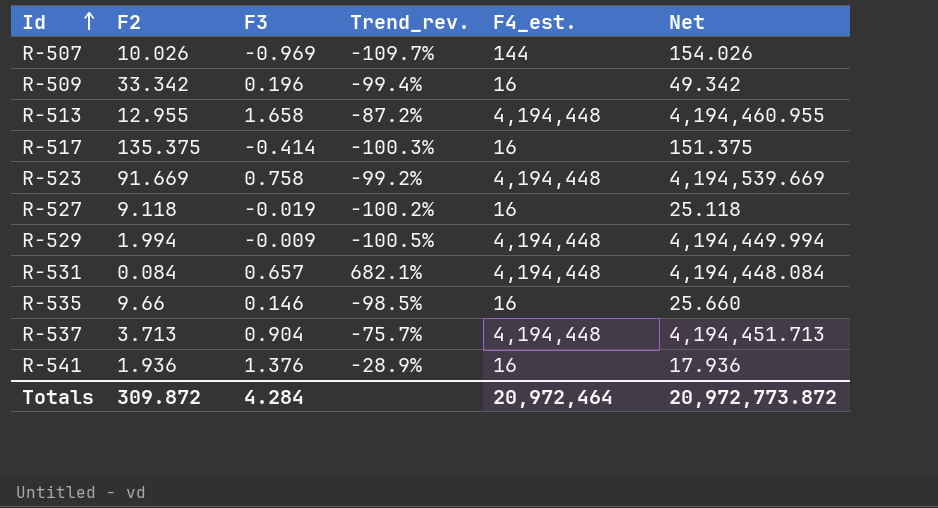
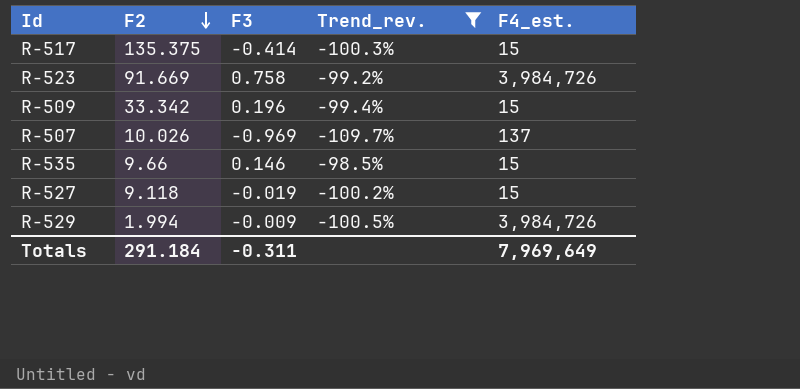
filter: none -> Trend_rev. <= -98.5%
row order: Id ascending -> F2 descending
column Net | formula: [F2] + [F4_est.] -> none
R-517 | F4_est.: 16 -> 15
R-523 | F4_est.: 4,194,448 -> 3,984,726
R-509 | F4_est.: 16 -> 15
R-507 | F4_est.: 144 -> 137
R-535 | F4_est.: 16 -> 15
R-527 | F4_est.: 16 -> 15
R-529 | F4_est.: 4,194,448 -> 3,984,726
Totals | F2: 309.872 -> 291.184
Totals | F3: 4.284 -> -0.311
Totals | F4_est.: 20,972,464 -> 7,969,649

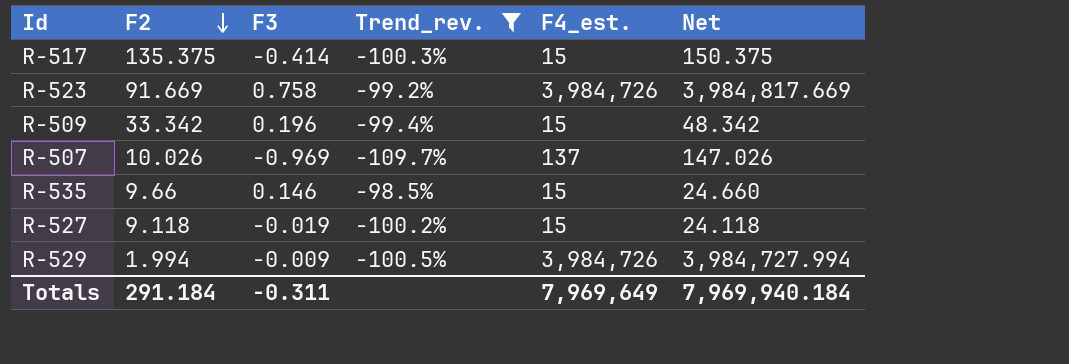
column Net | formula: none -> [F2] + [F4_est.]

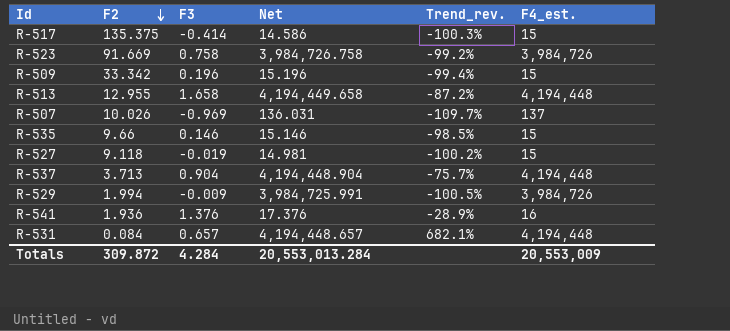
filter: Trend_rev. <= -98.5% -> none
column Net | formula: [F2] + [F4_est.] -> [F3] + [F4_est.]
column Net | position: 6 -> 4
Totals | F2: 291.184 -> 309.872
Totals | F3: -0.311 -> 4.284
Totals | Net: 7,969,940.184 -> 20,553,013.284
Totals | F4_est.: 7,969,649 -> 20,553,009

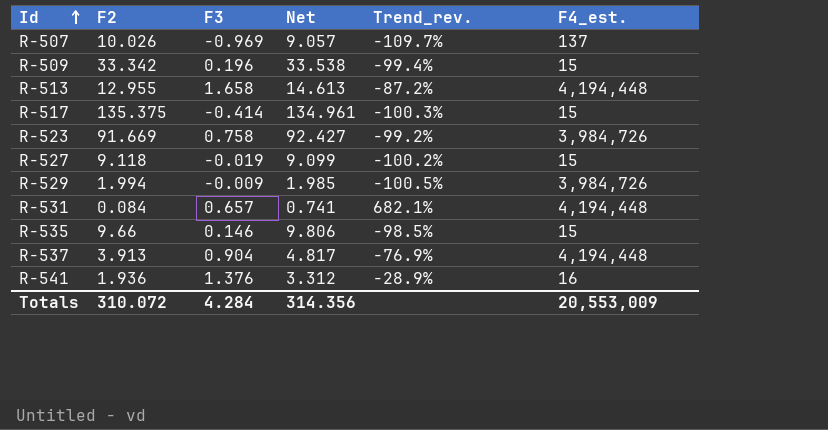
row order: F2 descending -> Id ascending
column Net | formula: [F3] + [F4_est.] -> [F2] + [F3]
R-537 | F2: 3.713 -> 3.913
R-537 | Trend_rev.: -75.7% -> -76.9%
Totals | F2: 309.872 -> 310.072
Totals | Net: 20,553,013.284 -> 314.356

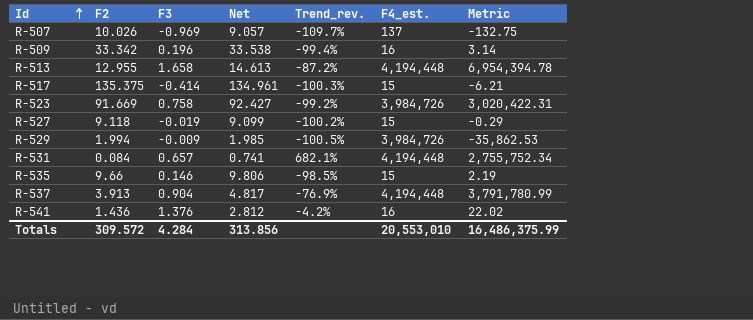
column Metric | formula: none -> [F3] * [F4_est.]
R-509 | F4_est.: 15 -> 16
R-541 | F2: 1.936 -> 1.436
R-541 | Net: 3.312 -> 2.812
R-541 | Trend_rev.: -28.9% -> -4.2%
Totals | F2: 310.072 -> 309.572
Totals | Net: 314.356 -> 313.856
Totals | F4_est.: 20,553,009 -> 20,553,010

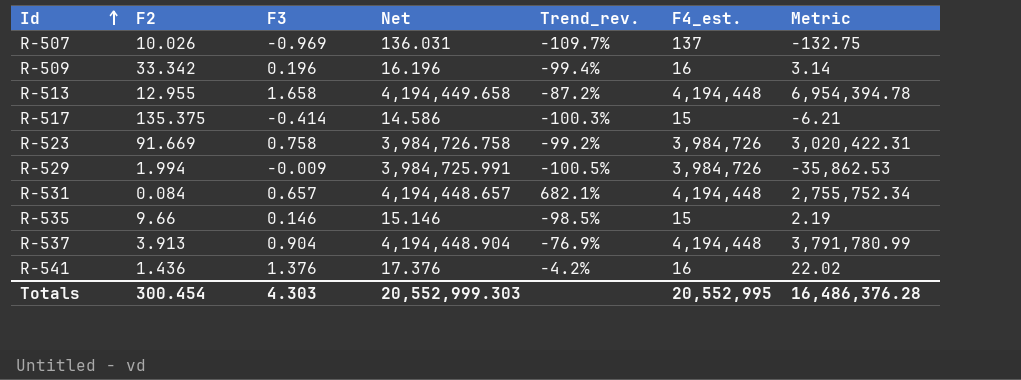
column Net | formula: [F2] + [F3] -> [F3] + [F4_est.]
row R-527: 9.118 | -0.019 | 9.099 | -100.2% | 15 | -0.29 -> none
Totals | F2: 309.572 -> 300.454
Totals | F3: 4.284 -> 4.303
Totals | Net: 313.856 -> 20,552,999.303
Totals | F4_est.: 20,553,010 -> 20,552,995
Totals | Metric: 16,486,375.99 -> 16,486,376.28

